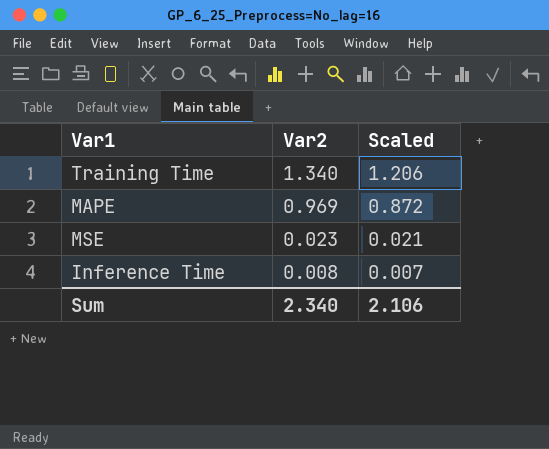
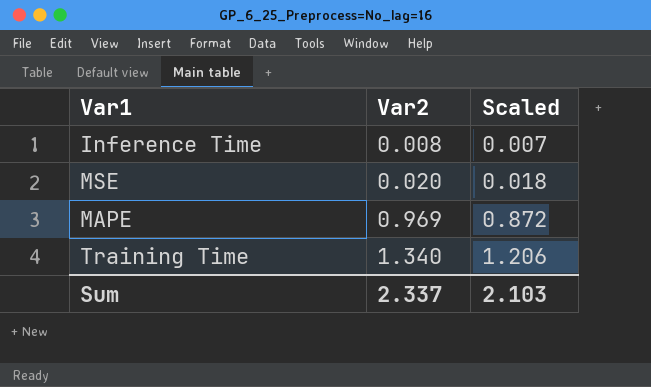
row order: Var2 descending -> Var2 ascending
MSE | Var2: 0.023 -> 0.020
MSE | Scaled: 0.021 -> 0.018
Sum | Var2: 2.340 -> 2.337
Sum | Scaled: 2.106 -> 2.103

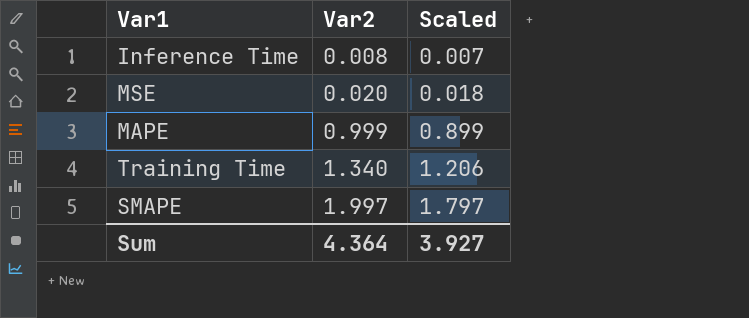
MAPE | Var2: 0.969 -> 0.999
MAPE | Scaled: 0.872 -> 0.899
row SMAPE: none -> 1.997 | 1.797
Sum | Var2: 2.337 -> 4.364
Sum | Scaled: 2.103 -> 3.927

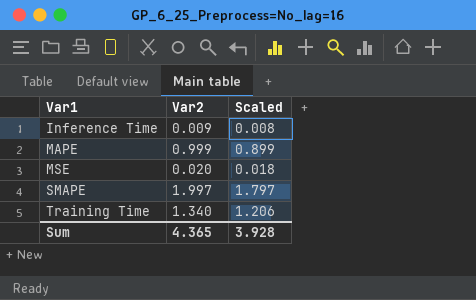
row order: Var2 ascending -> Var1 ascending
Inference Time | Var2: 0.008 -> 0.009
Inference Time | Scaled: 0.007 -> 0.008
Sum | Var2: 4.364 -> 4.365
Sum | Scaled: 3.927 -> 3.928

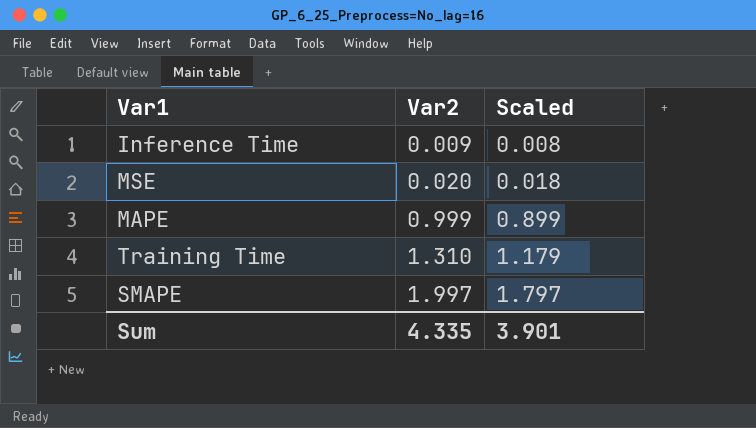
row order: Var1 ascending -> Var2 ascending
Training Time | Var2: 1.340 -> 1.310
Training Time | Scaled: 1.206 -> 1.179
Sum | Var2: 4.365 -> 4.335
Sum | Scaled: 3.928 -> 3.901

